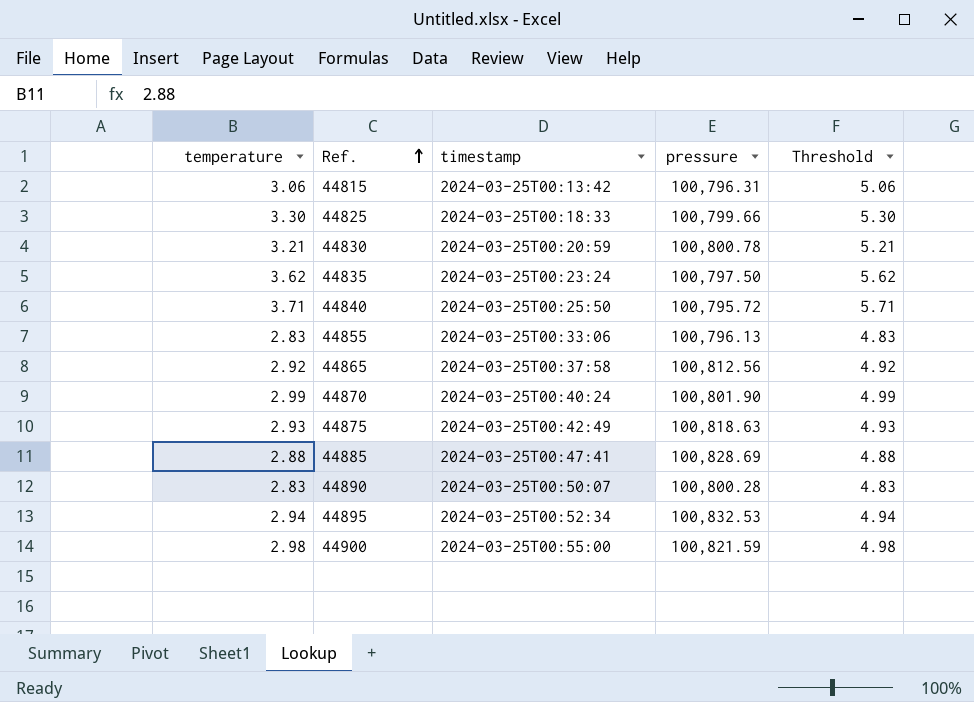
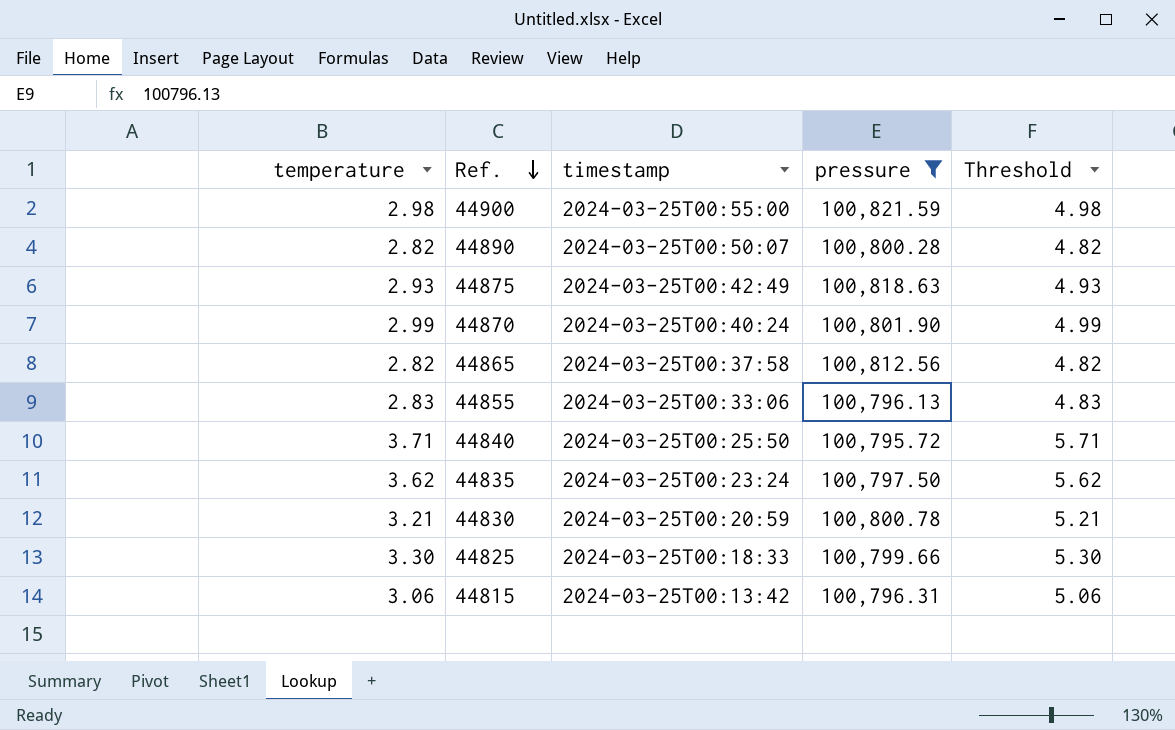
filter: none -> pressure <= 100,821.59
row order: Ref. ascending -> Ref. descending
44890 | temperature: 2.83 -> 2.82
44890 | Threshold: 4.83 -> 4.82
44865 | temperature: 2.92 -> 2.82
44865 | Threshold: 4.92 -> 4.82

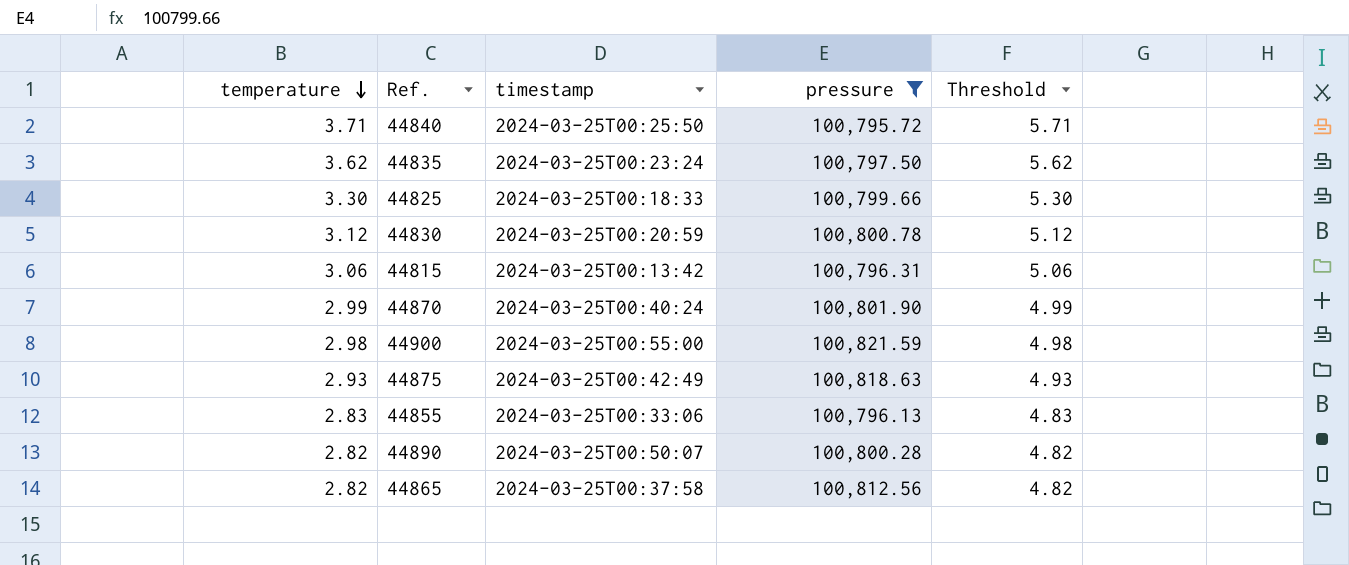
row order: Ref. descending -> temperature descending
44830 | temperature: 3.21 -> 3.12
44830 | Threshold: 5.21 -> 5.12

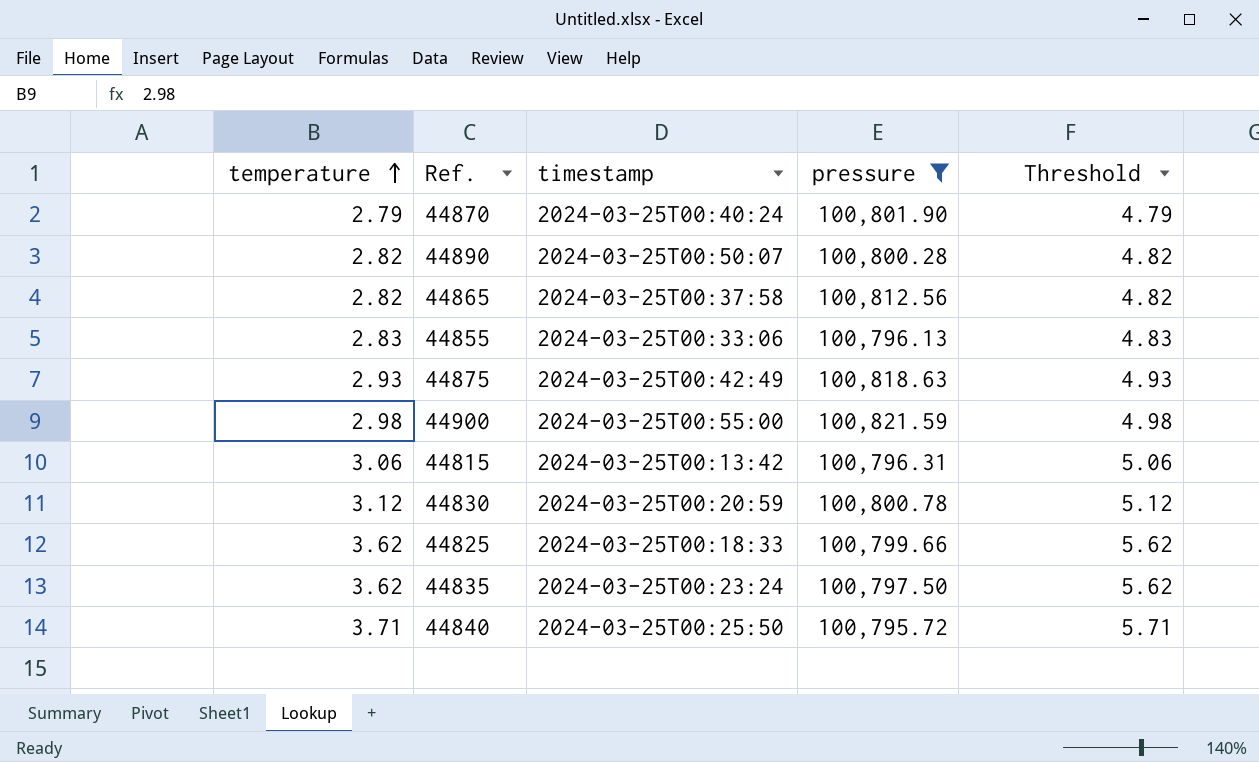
row order: temperature descending -> temperature ascending
44870 | temperature: 2.99 -> 2.79
44870 | Threshold: 4.99 -> 4.79
44825 | temperature: 3.30 -> 3.62
44825 | Threshold: 5.30 -> 5.62

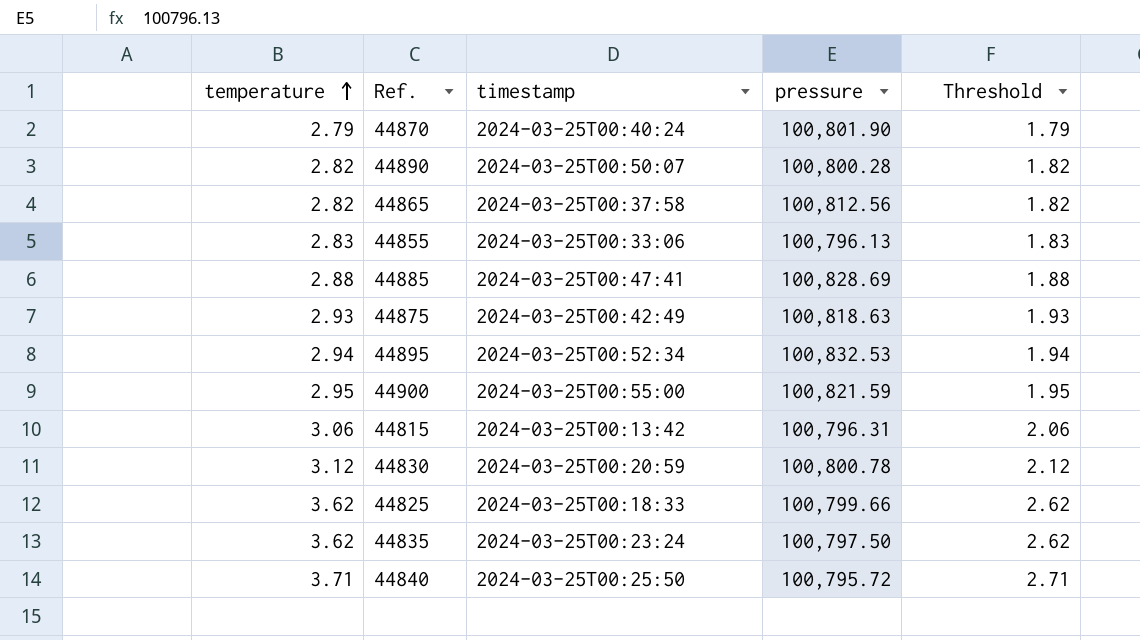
filter: pressure <= 100,821.59 -> none
column Threshold | formula: [temperature] + 2 -> [temperature] - 1
44900 | temperature: 2.98 -> 2.95

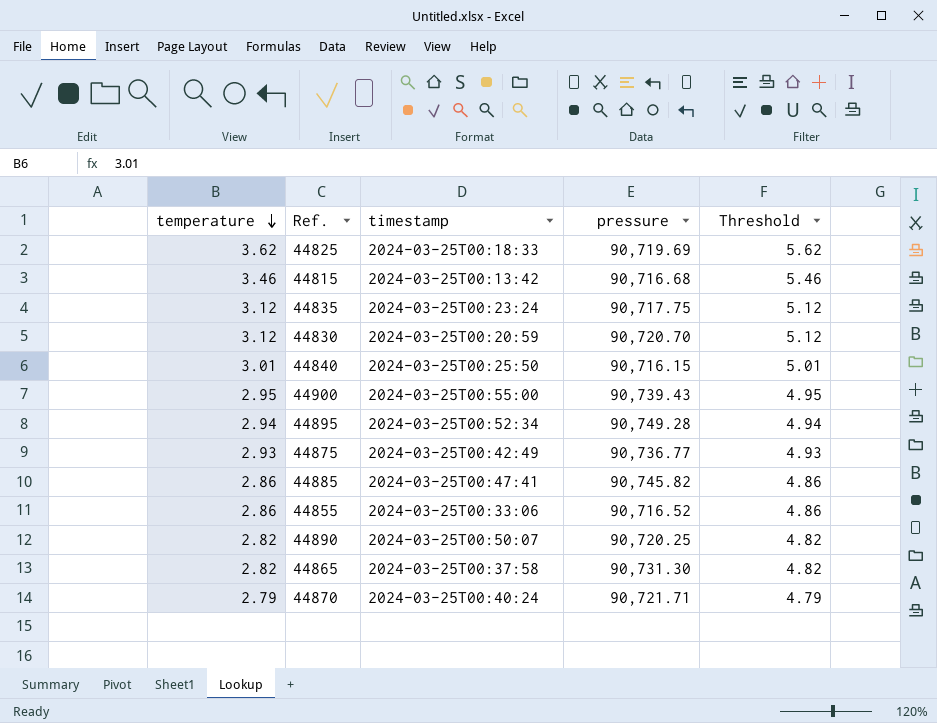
row order: temperature ascending -> temperature descending
column Threshold | formula: [temperature] - 1 -> [temperature] + 2
44825 | pressure: 100,799.66 -> 90,719.69
44815 | temperature: 3.06 -> 3.46
44815 | pressure: 100,796.31 -> 90,716.68
44835 | temperature: 3.62 -> 3.12
44835 | pressure: 100,797.50 -> 90,717.75
44830 | pressure: 100,800.78 -> 90,720.70
44840 | temperature: 3.71 -> 3.01
44840 | pressure: 100,795.72 -> 90,716.15
44900 | pressure: 100,821.59 -> 90,739.43
44895 | pressure: 100,832.53 -> 90,749.28
44875 | pressure: 100,818.63 -> 90,736.77
44885 | temperature: 2.88 -> 2.86
44885 | pressure: 100,828.69 -> 90,745.82
44855 | temperature: 2.83 -> 2.86
44855 | pressure: 100,796.13 -> 90,716.52
44890 | pressure: 100,800.28 -> 90,720.25
44865 | pressure: 100,812.56 -> 90,731.30
44870 | pressure: 100,801.90 -> 90,721.71

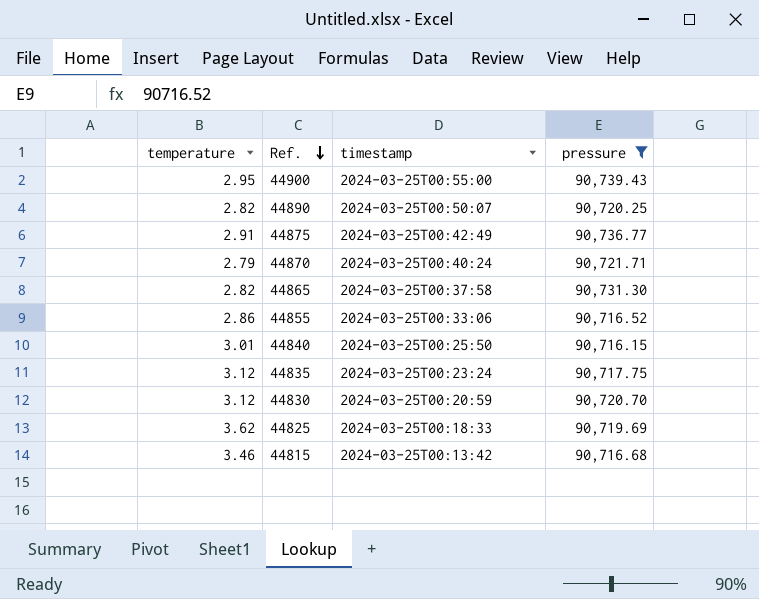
filter: none -> pressure <= 90,739.43
row order: temperature descending -> Ref. descending
column Threshold | formula: [temperature] + 2 -> none
44875 | temperature: 2.93 -> 2.91

